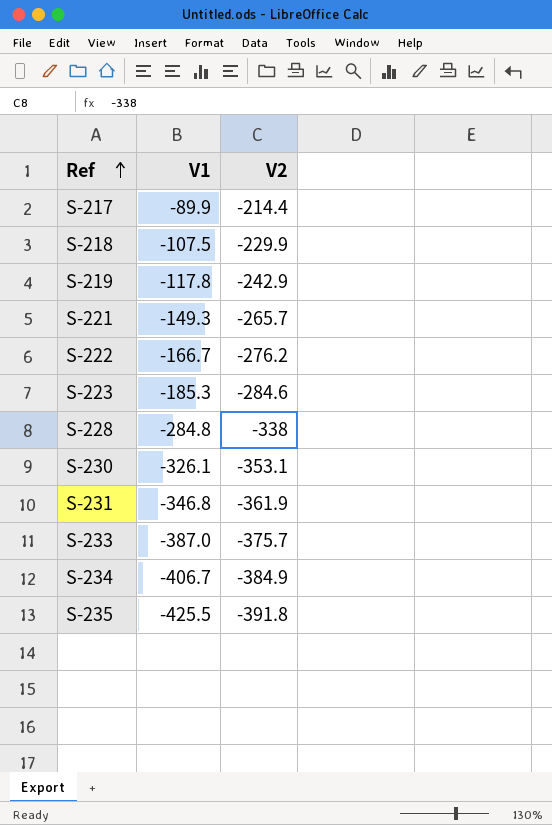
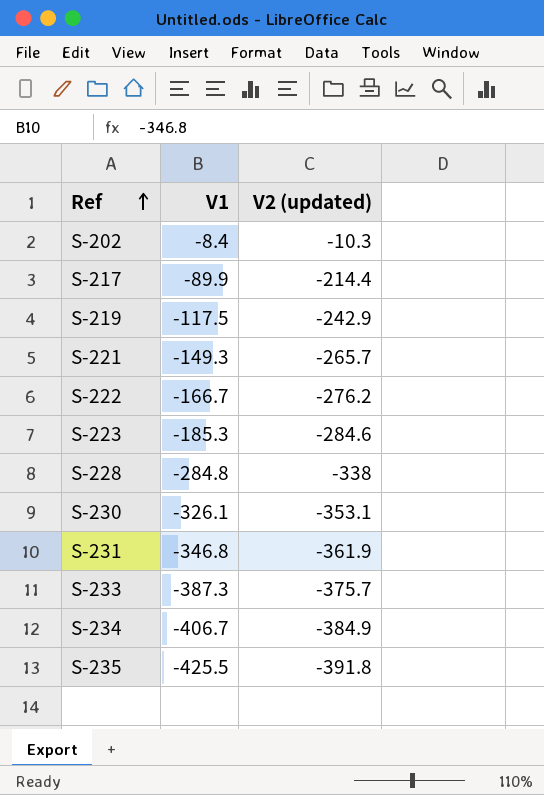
column name: V2 -> V2 (updated)
row S-218: -107.5 | -229.9 -> none
row S-202: none -> -8.4 | -10.3
S-219 | V1: -117.8 -> -117.5
S-233 | V1: -387.0 -> -387.3

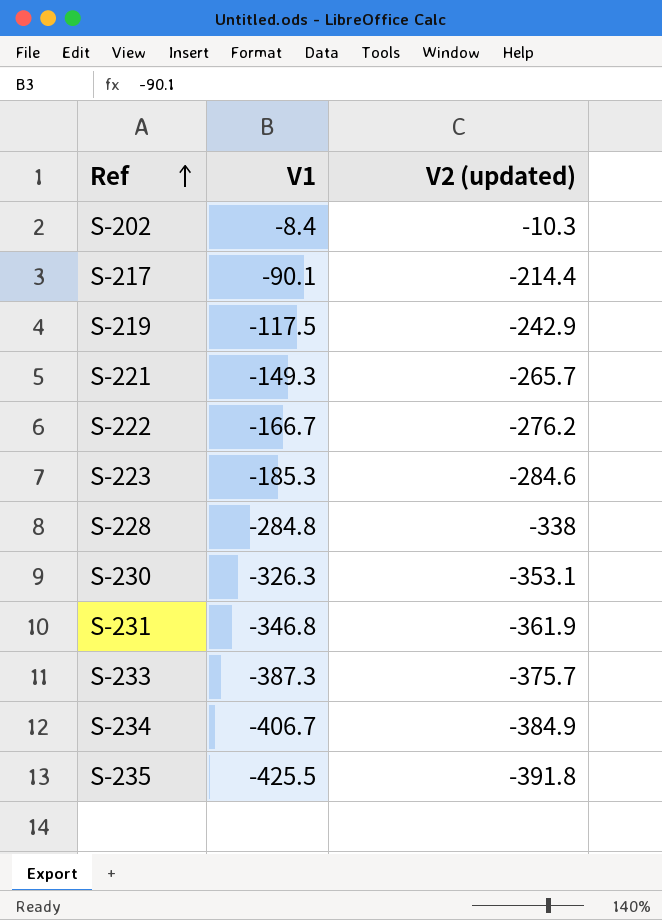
S-217 | V1: -89.9 -> -90.1
S-230 | V1: -326.1 -> -326.3

